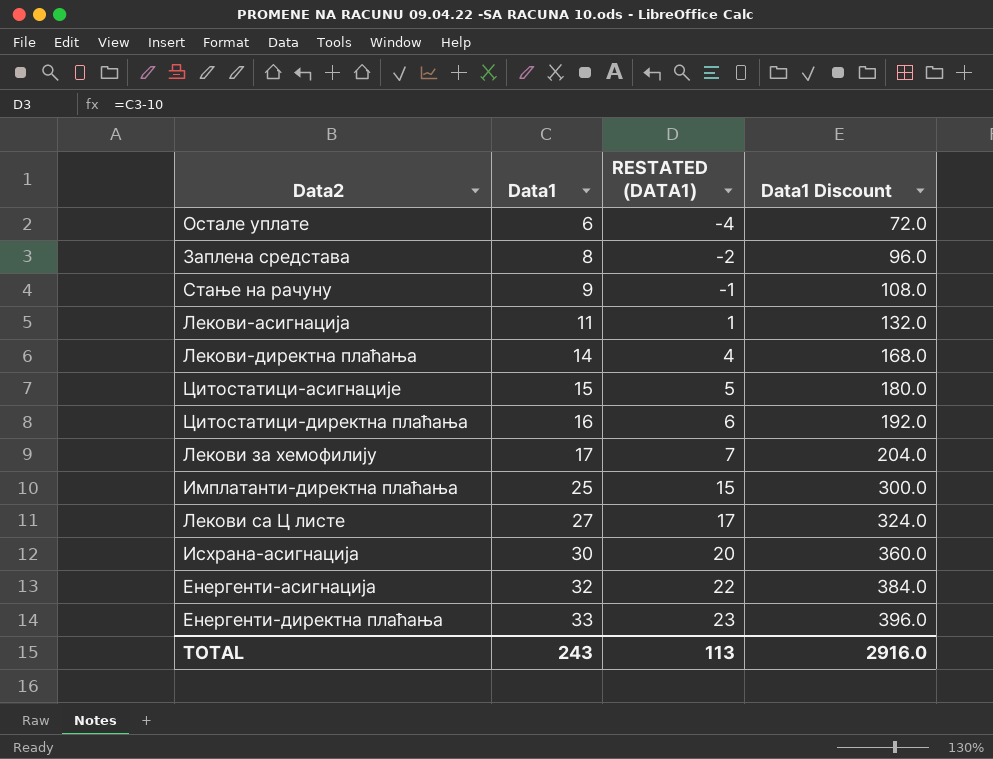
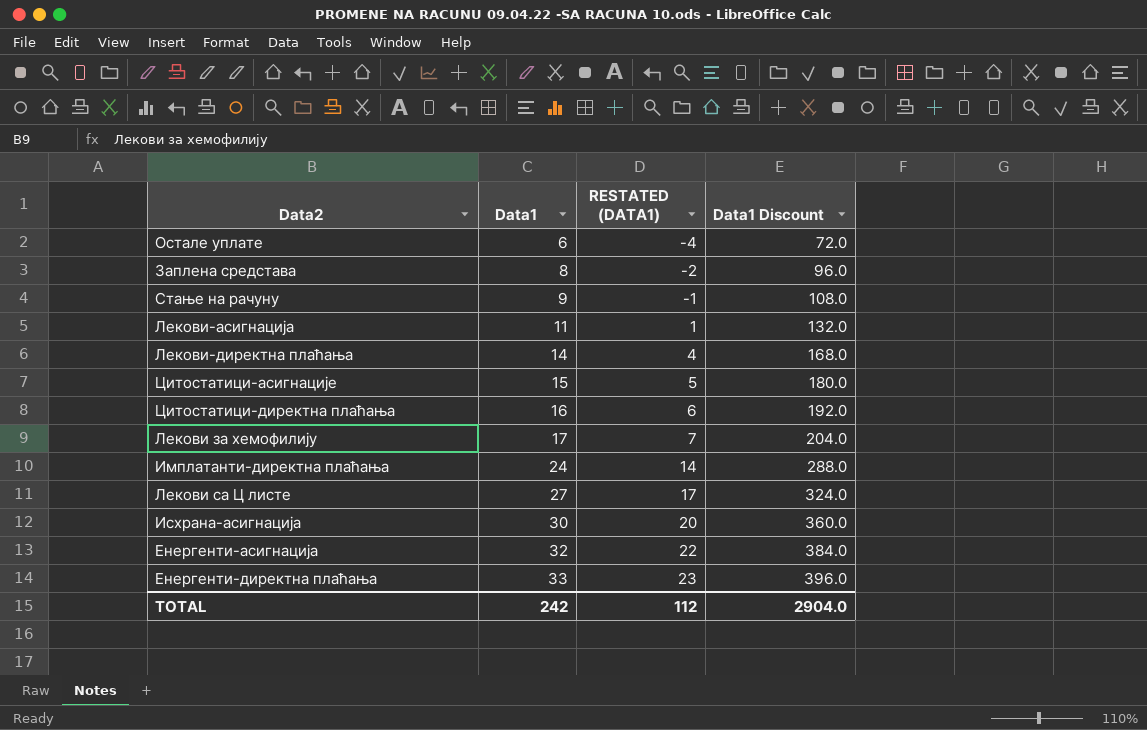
Имплатанти-директна плаћања | Data1: 25 -> 24
Имплатанти-директна плаћања | RESTATED (DATA1): 15 -> 14
Имплатанти-директна плаћања | Data1 Discount: 300.0 -> 288.0
TOTAL | Data1: 243 -> 242
TOTAL | RESTATED (DATA1): 113 -> 112
TOTAL | Data1 Discount: 2916.0 -> 2904.0

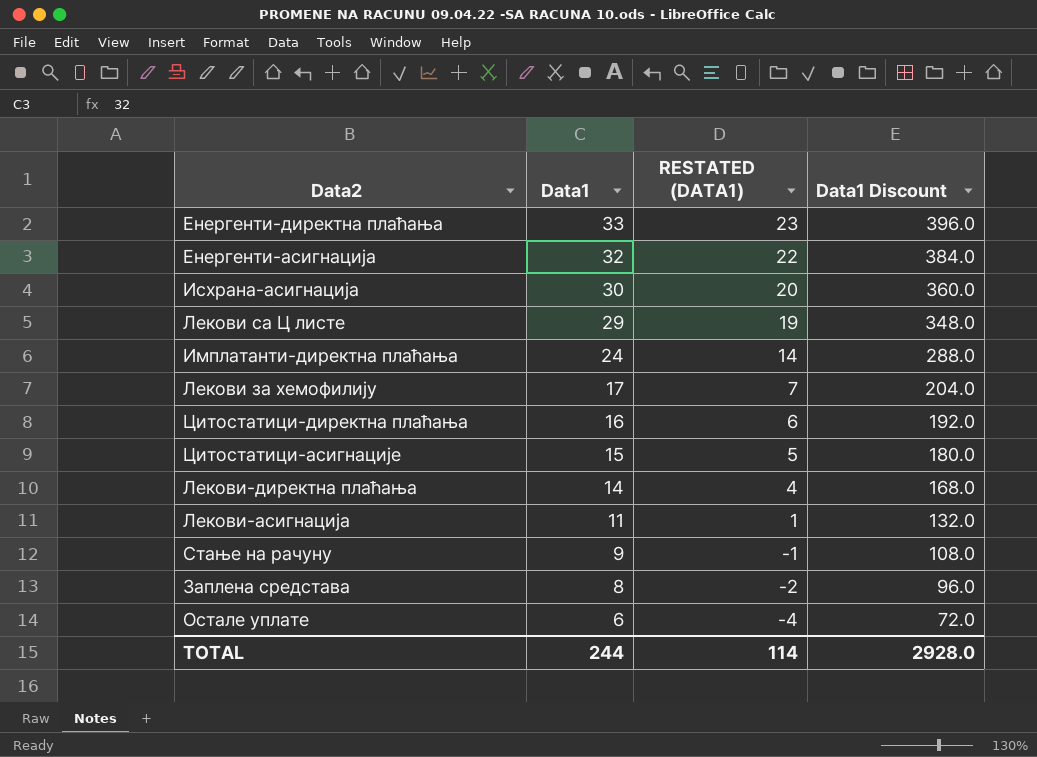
row order: Data1 ascending -> Data1 descending
Лекови са Ц листе | Data1: 27 -> 29
Лекови са Ц листе | RESTATED (DATA1): 17 -> 19
Лекови са Ц листе | Data1 Discount: 324.0 -> 348.0
TOTAL | Data1: 242 -> 244
TOTAL | RESTATED (DATA1): 112 -> 114
TOTAL | Data1 Discount: 2904.0 -> 2928.0

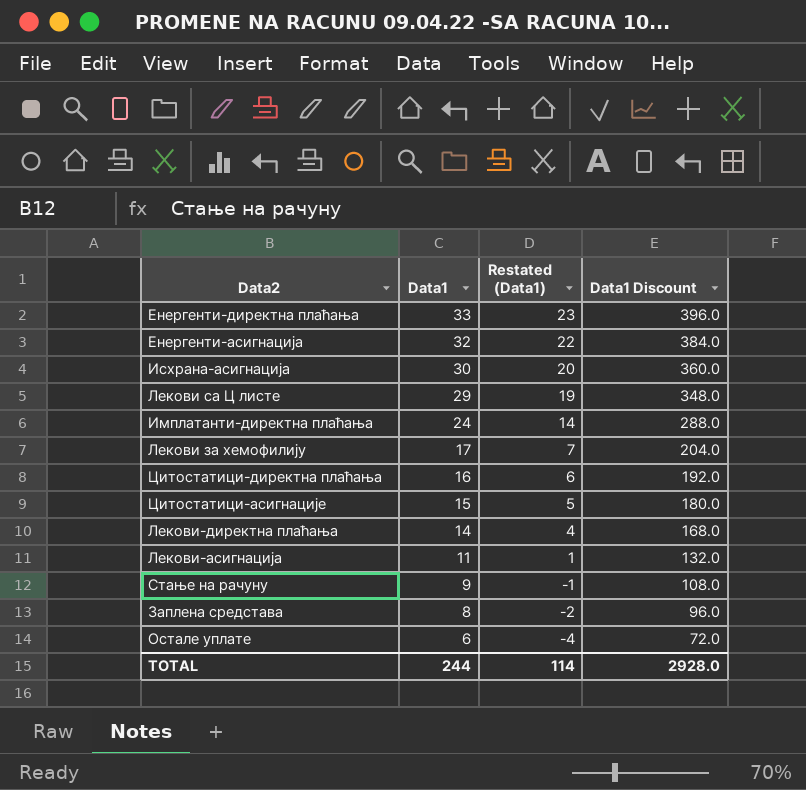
column name: RESTATED (DATA1) -> Restated (Data1)

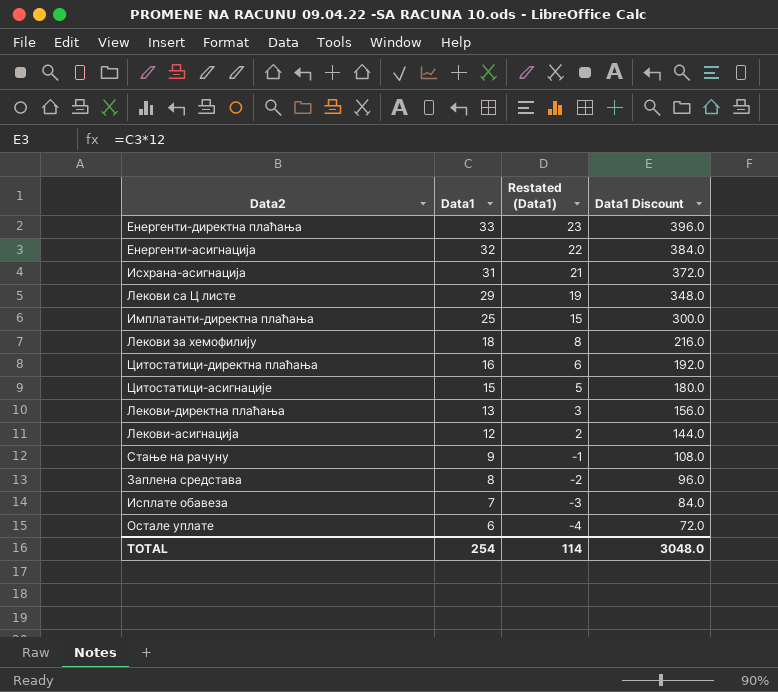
Исхрана-асигнација | Data1: 30 -> 31
Исхрана-асигнација | Restated (Data1): 20 -> 21
Исхрана-асигнација | Data1 Discount: 360.0 -> 372.0
Имплатанти-директна плаћања | Data1: 24 -> 25
Имплатанти-директна плаћања | Restated (Data1): 14 -> 15
Имплатанти-директна плаћања | Data1 Discount: 288.0 -> 300.0
Лекови за хемофилију | Data1: 17 -> 18
Лекови за хемофилију | Restated (Data1): 7 -> 8
Лекови за хемофилију | Data1 Discount: 204.0 -> 216.0
Лекови-директна плаћања | Data1: 14 -> 13
Лекови-директна плаћања | Restated (Data1): 4 -> 3
Лекови-директна плаћања | Data1 Discount: 168.0 -> 156.0
Лекови-асигнација | Data1: 11 -> 12
Лекови-асигнација | Restated (Data1): 1 -> 2
Лекови-асигнација | Data1 Discount: 132.0 -> 144.0
row Исплате обавеза: none -> 7 | -3 | 84.0
TOTAL | Data1: 244 -> 254
TOTAL | Data1 Discount: 2928.0 -> 3048.0

